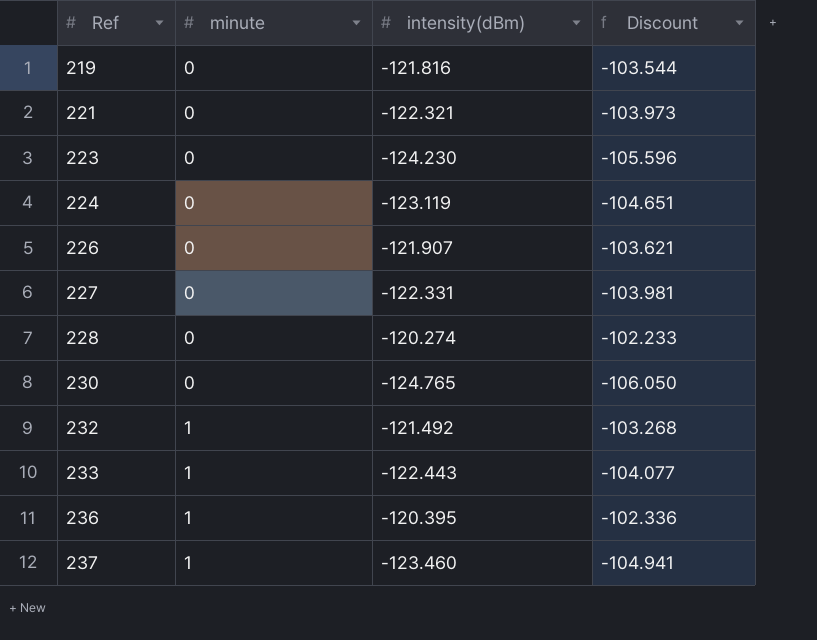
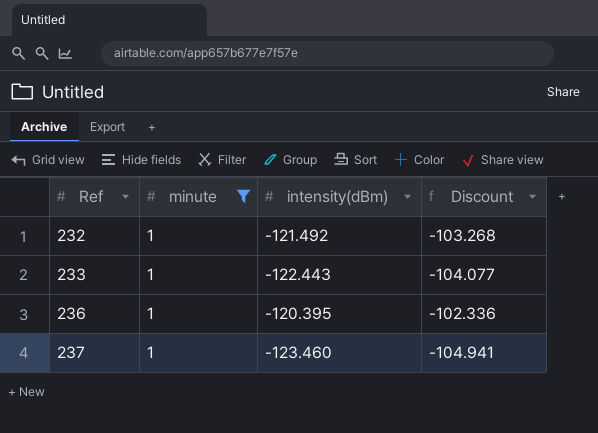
filter: none -> minute = 1

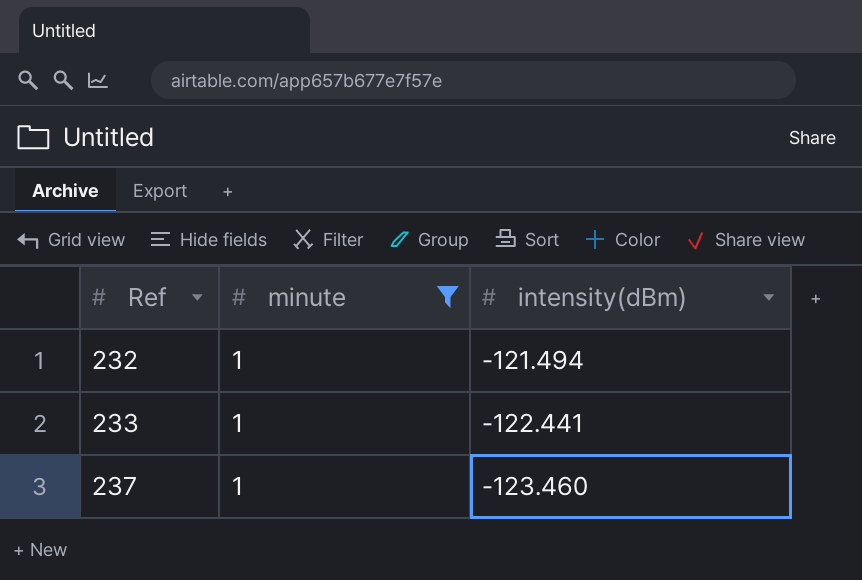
column Discount | formula: [intensity(dBm)] * 0.85 -> none
row 236: 1 | -120.395 | -102.336 -> none
232 | intensity(dBm): -121.492 -> -121.494
233 | intensity(dBm): -122.443 -> -122.441

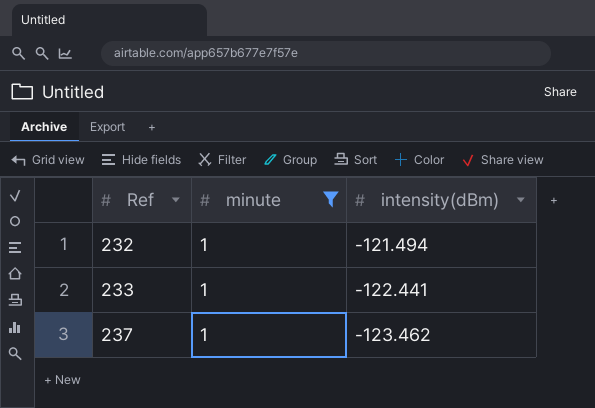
237 | intensity(dBm): -123.460 -> -123.462

